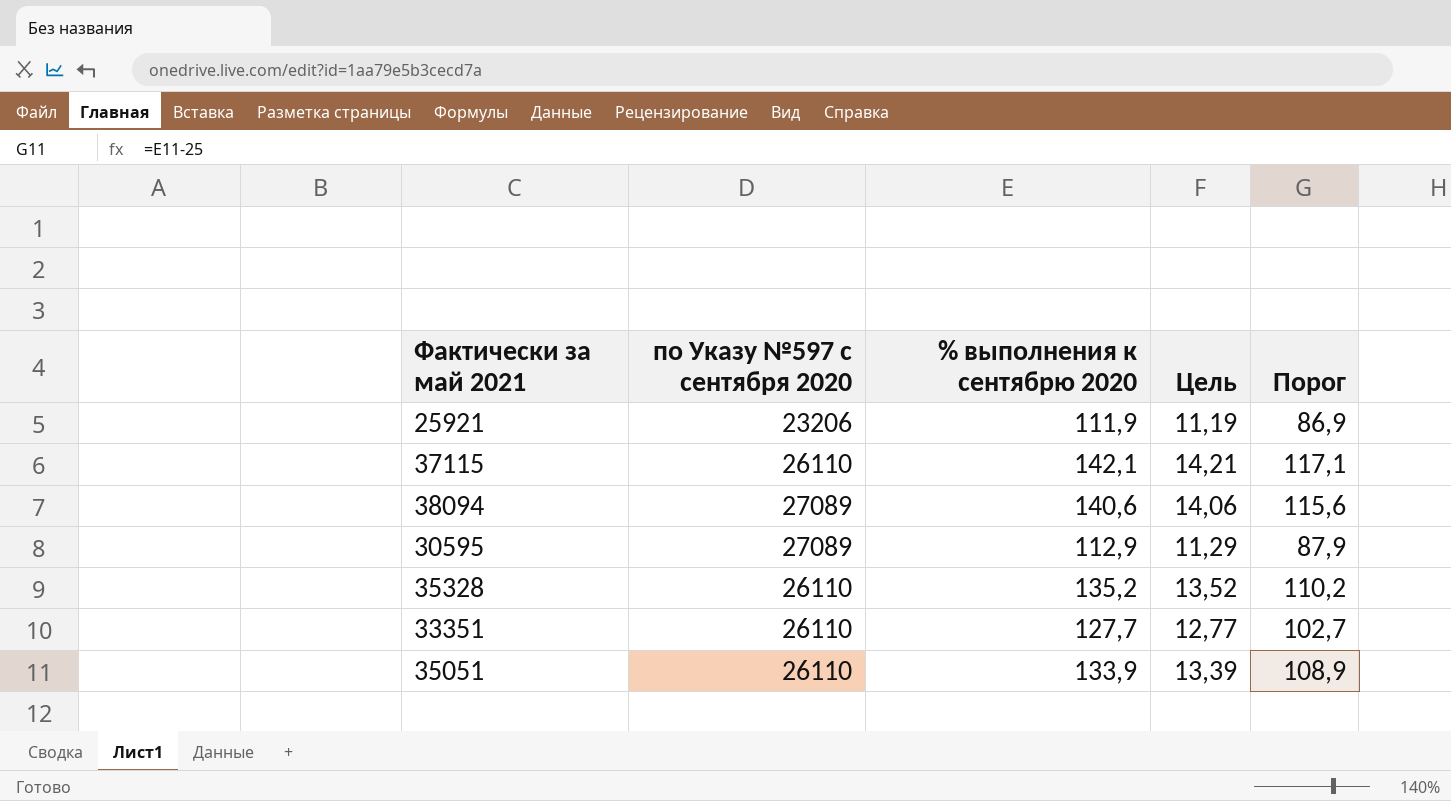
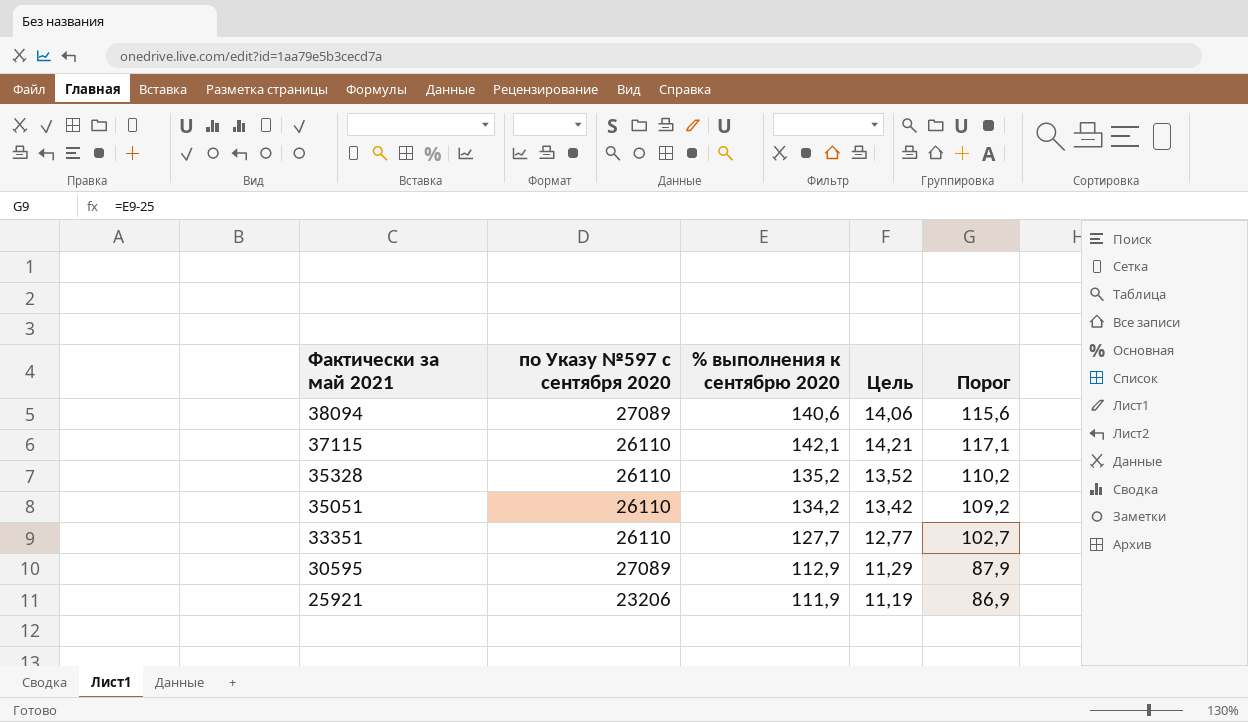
row order: none -> Фактически за май 2021 descending
35051 | % выполнения к сентябрю 2020: 133,9 -> 134,2
35051 | Цель: 13,39 -> 13,42
35051 | Порог: 108,9 -> 109,2

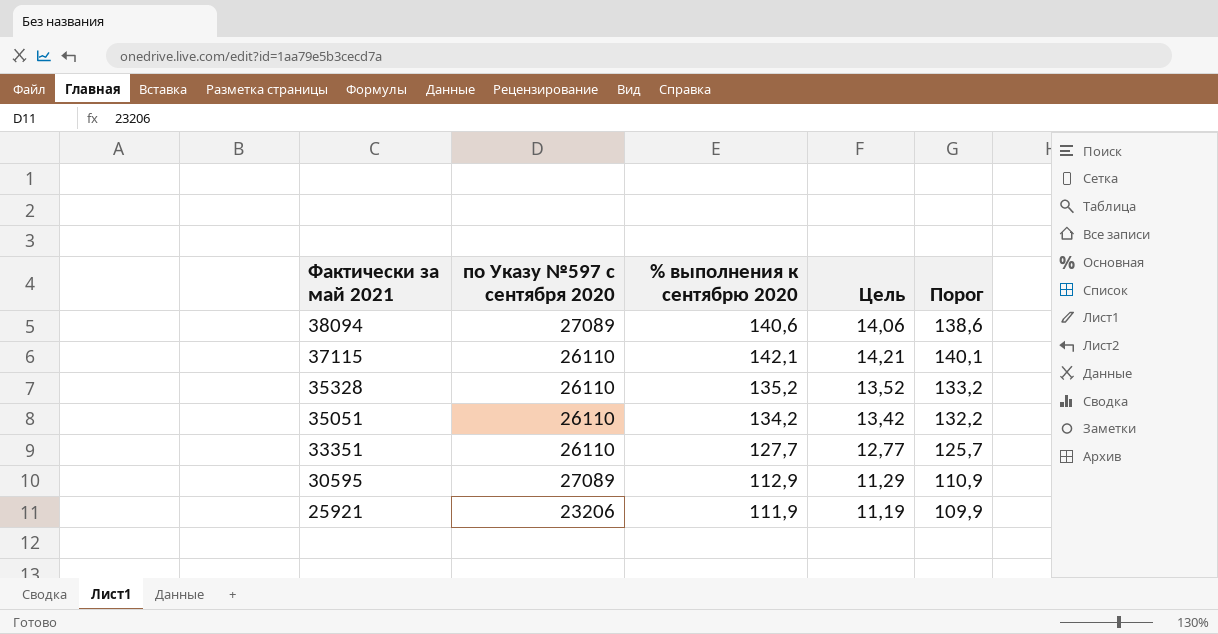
column Порог | formula: [% выполнения к сентябрю 2020] - 25 -> [% выполнения к сентябрю 2020] - 2

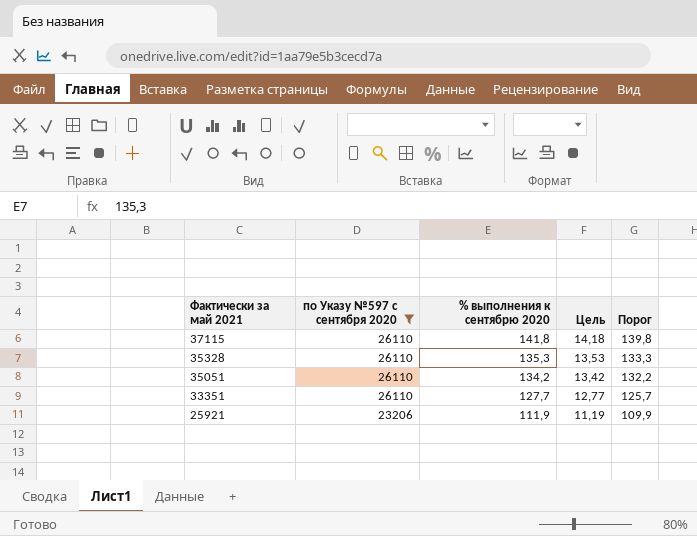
filter: none -> по Указу №597 с сентября 2020 != 27089
37115 | % выполнения к сентябрю 2020: 142,1 -> 141,8
37115 | Цель: 14,21 -> 14,18
37115 | Порог: 140,1 -> 139,8
35328 | % выполнения к сентябрю 2020: 135,2 -> 135,3
35328 | Цель: 13,52 -> 13,53
35328 | Порог: 133,2 -> 133,3

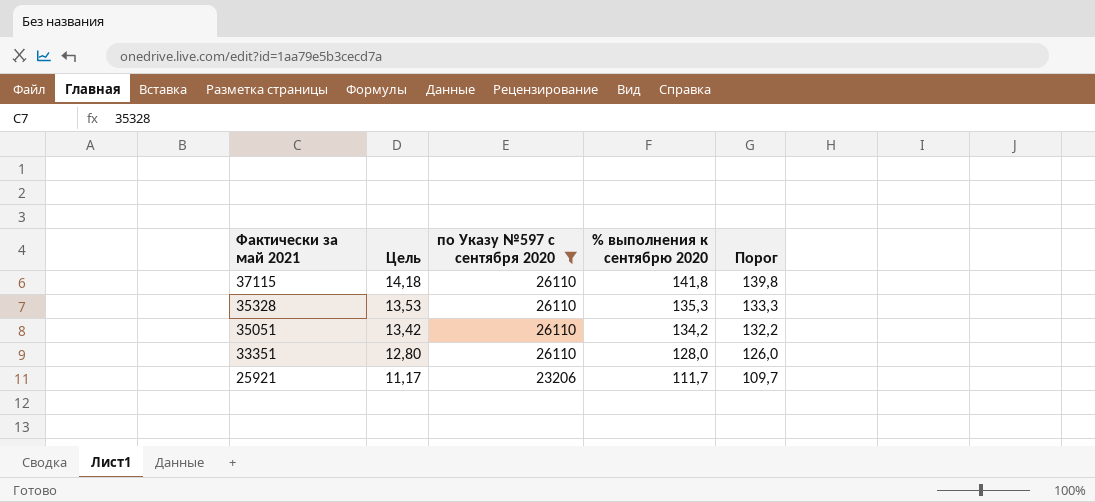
column Цель | position: 4 -> 2
33351 | Цель: 12,77 -> 12,80
33351 | % выполнения к сентябрю 2020: 127,7 -> 128,0
33351 | Порог: 125,7 -> 126,0
25921 | Цель: 11,19 -> 11,17
25921 | % выполнения к сентябрю 2020: 111,9 -> 111,7
25921 | Порог: 109,9 -> 109,7

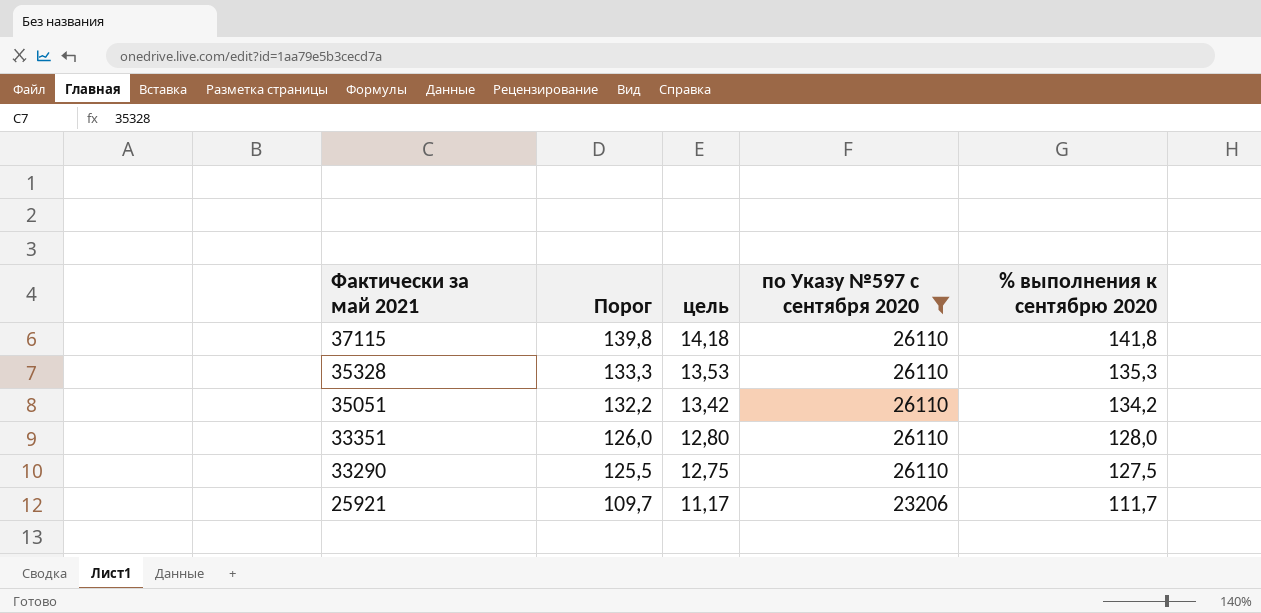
column Порог | position: 5 -> 2
column name: Цель -> цель
row 33290: none -> 125,5 | 12,75 | 26110 | 127,5

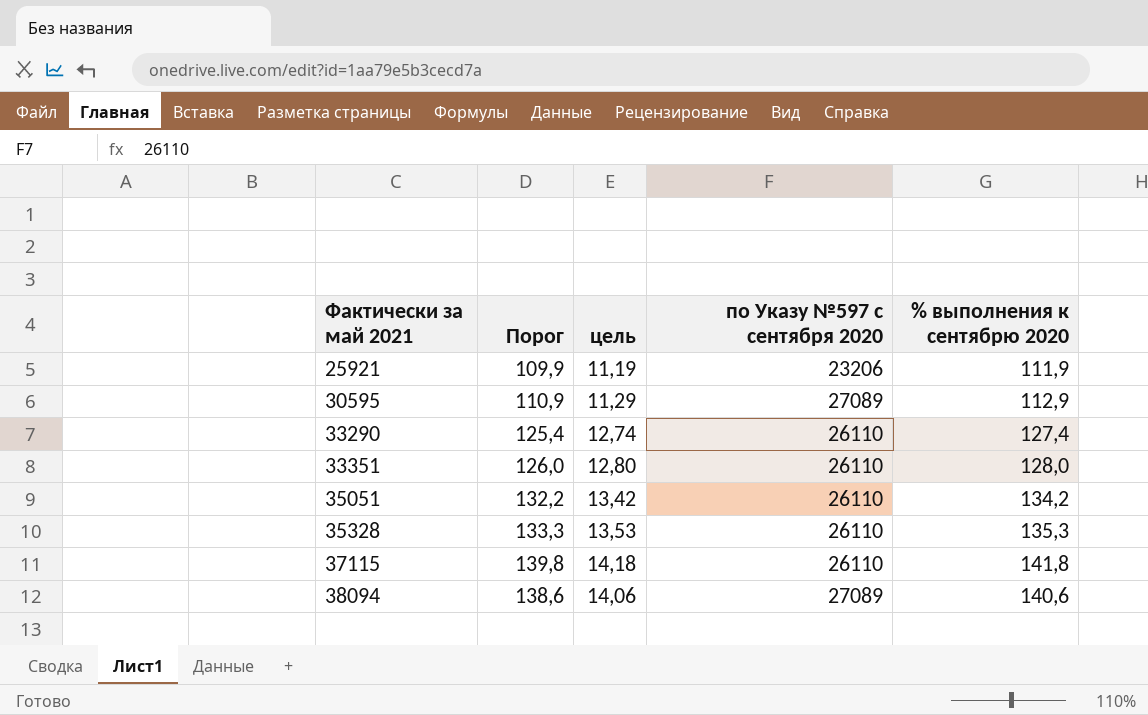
filter: по Указу №597 с сентября 2020 != 27089 -> none
row order: Фактически за май 2021 descending -> Фактически за май 2021 ascending
25921 | Порог: 109,7 -> 109,9
25921 | цель: 11,17 -> 11,19
25921 | % выполнения к сентябрю 2020: 111,7 -> 111,9
33290 | Порог: 125,5 -> 125,4
33290 | цель: 12,75 -> 12,74
33290 | % выполнения к сентябрю 2020: 127,5 -> 127,4

